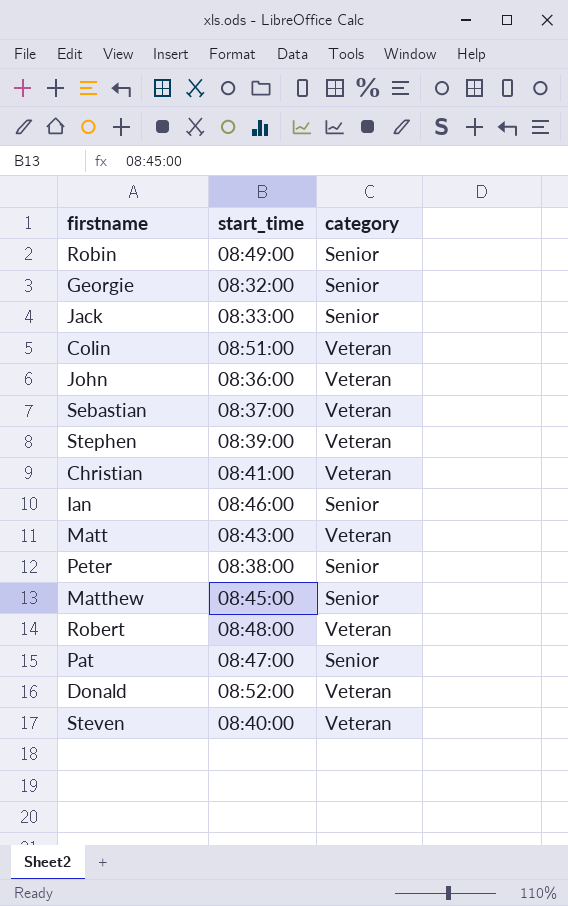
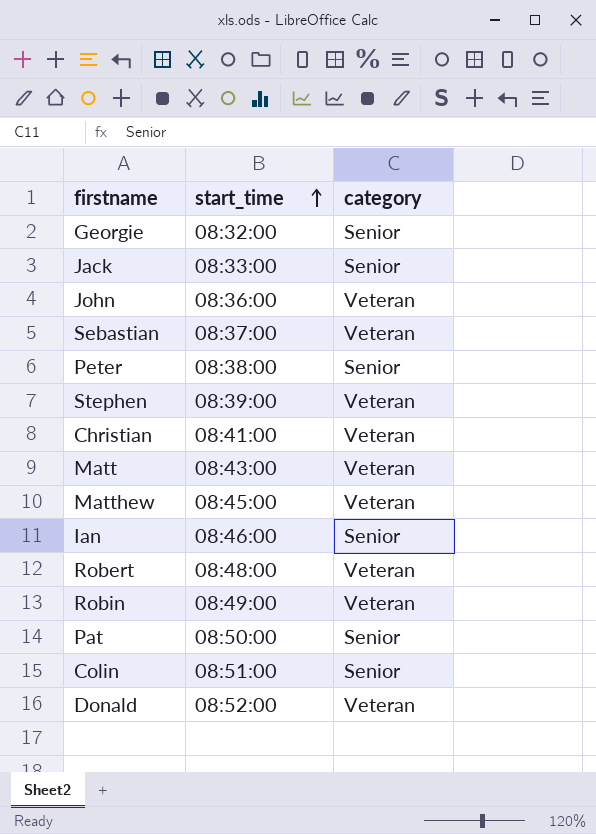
row order: none -> start_time ascending
row Steven: 08:40:00 | Veteran -> none
Matthew | category: Senior -> Veteran
Robin | category: Senior -> Veteran
Pat | start_time: 08:47:00 -> 08:50:00
Colin | category: Veteran -> Senior

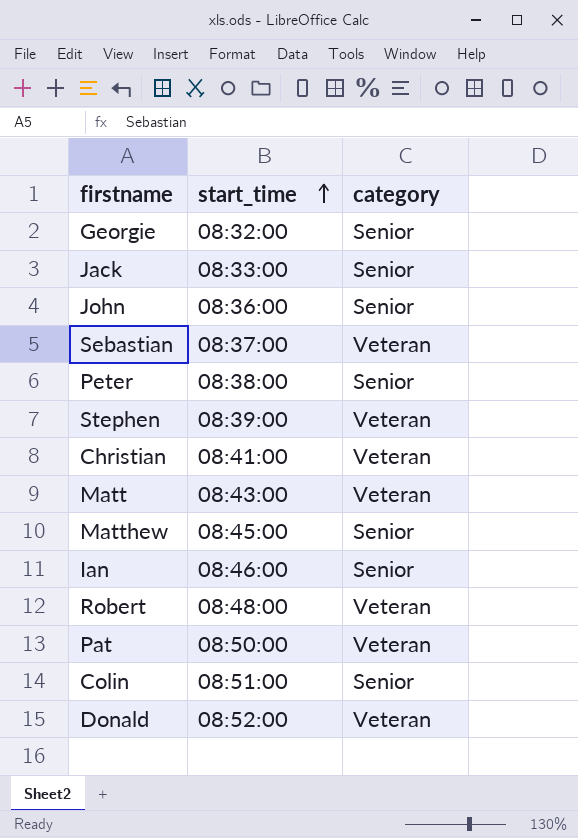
row Robin: 08:49:00 | Veteran -> none
John | category: Veteran -> Senior
Matthew | category: Veteran -> Senior
Pat | category: Senior -> Veteran

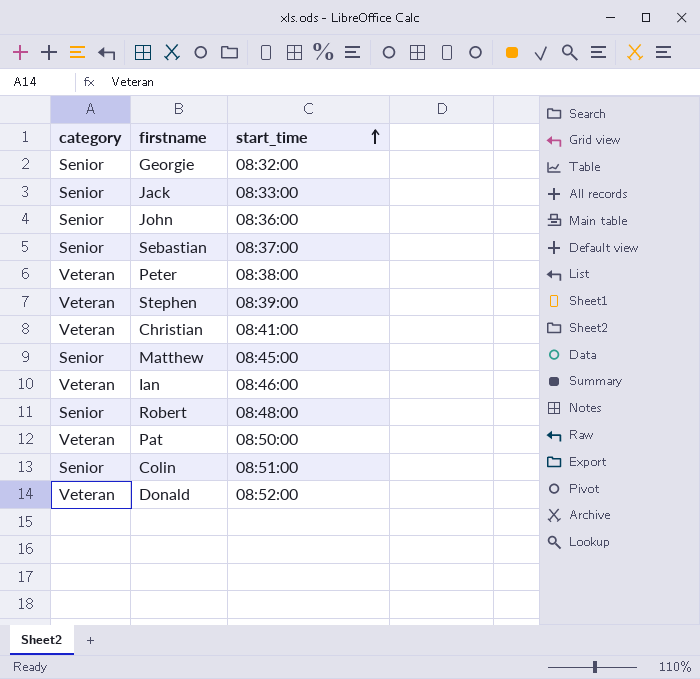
column category | position: 3 -> 1
row Matt: 08:43:00 | Veteran -> none
Sebastian | category: Veteran -> Senior
Peter | category: Senior -> Veteran
Ian | category: Senior -> Veteran
Robert | category: Veteran -> Senior

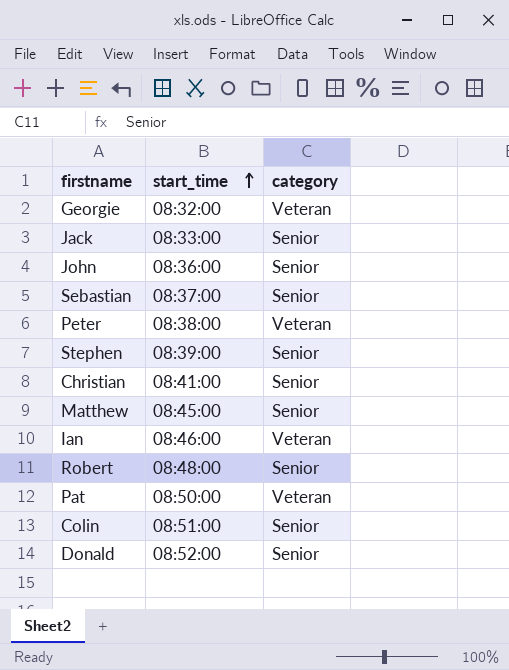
column category | position: 1 -> 3
Georgie | category: Senior -> Veteran
Stephen | category: Veteran -> Senior
Christian | category: Veteran -> Senior
Donald | category: Veteran -> Senior

